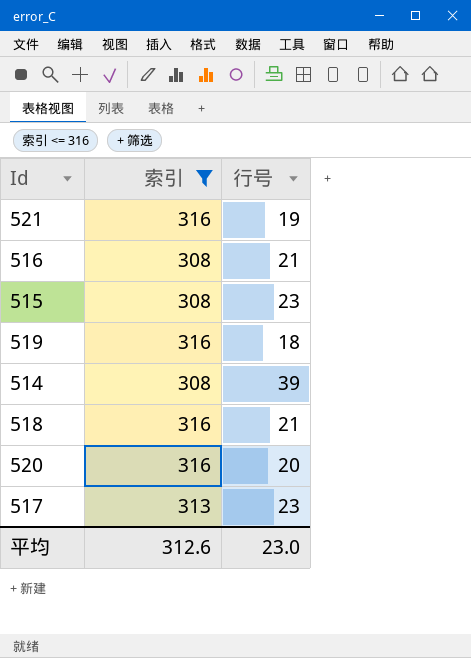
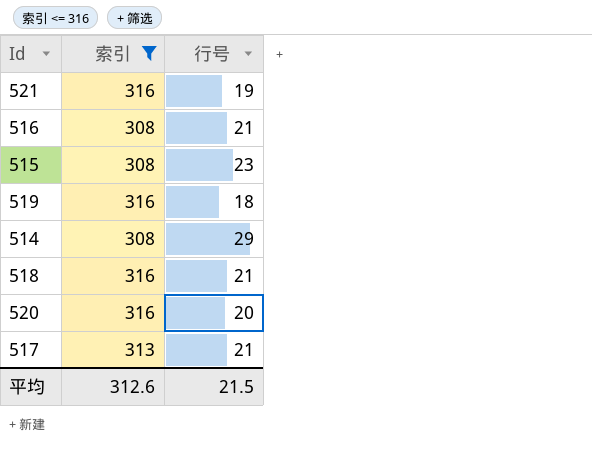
514 | 行号: 39 -> 29
517 | 行号: 23 -> 21
平均 | 行号: 23.0 -> 21.5

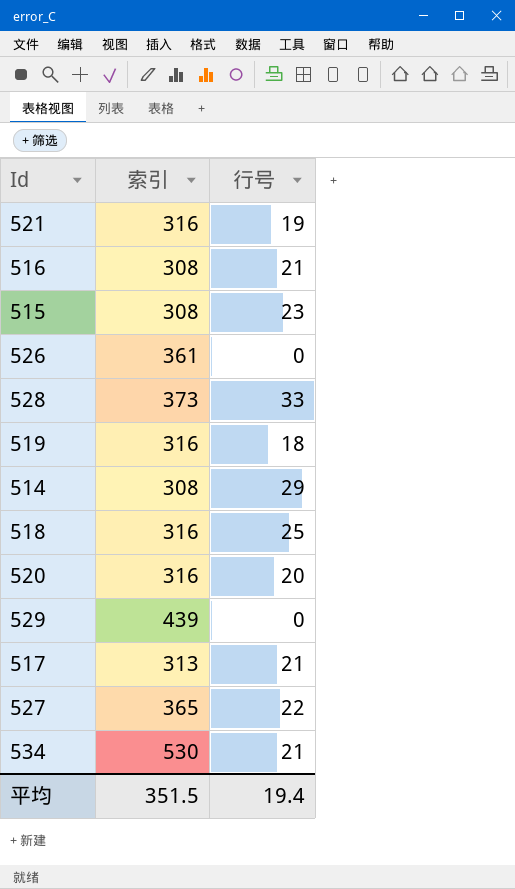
filter: 索引 <= 316 -> none
518 | 行号: 21 -> 25
平均 | 索引: 312.6 -> 351.5
平均 | 行号: 21.5 -> 19.4

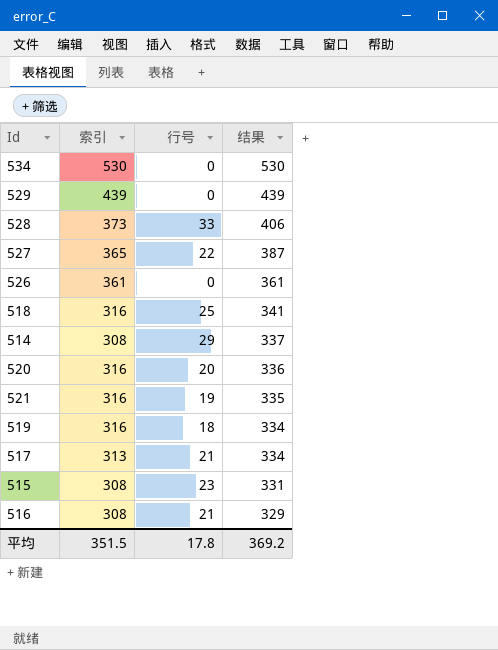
row order: none -> 结果 descending
column 结果 | formula: none -> [索引] + [行号]
534 | 行号: 21 -> 0
平均 | 行号: 19.4 -> 17.8

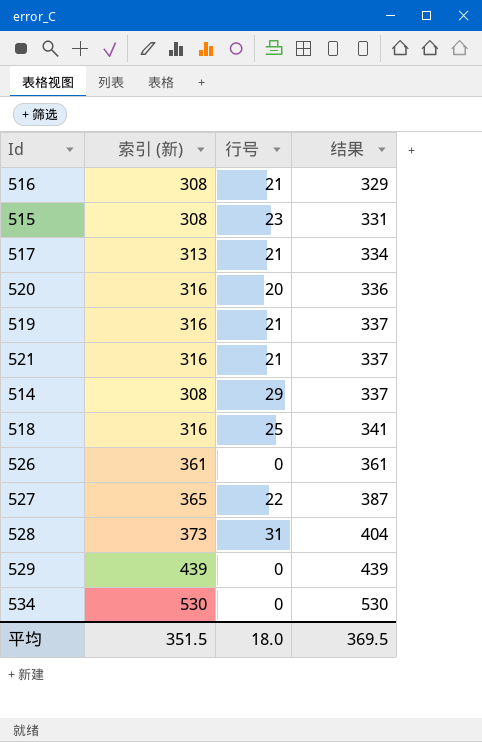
row order: 结果 descending -> 结果 ascending
column name: 索引 -> 索引 (新)
519 | 行号: 18 -> 21
519 | 结果: 334 -> 337
521 | 行号: 19 -> 21
521 | 结果: 335 -> 337
528 | 行号: 33 -> 31
528 | 结果: 406 -> 404
平均 | 行号: 17.8 -> 18.0
平均 | 结果: 369.2 -> 369.5

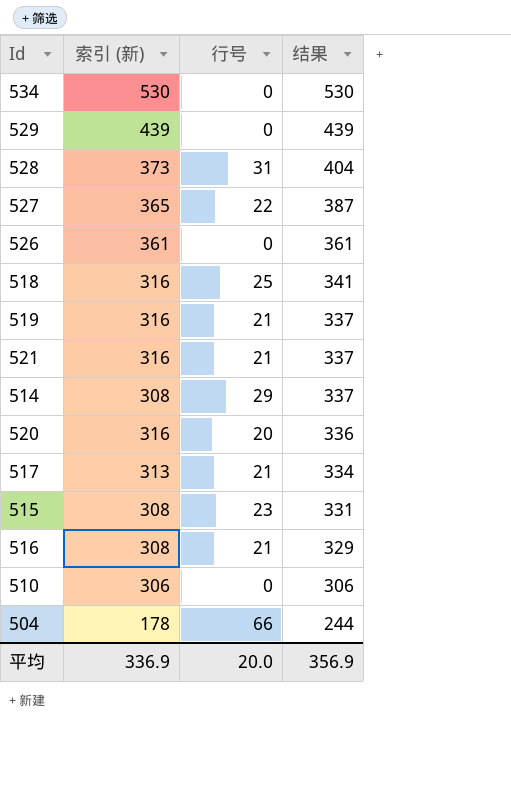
row order: 结果 ascending -> 结果 descending
row 510: none -> 306 | 0 | 306
row 504: none -> 178 | 66 | 244
平均 | 索引 (新): 351.5 -> 336.9
平均 | 行号: 18.0 -> 20.0
平均 | 结果: 369.5 -> 356.9

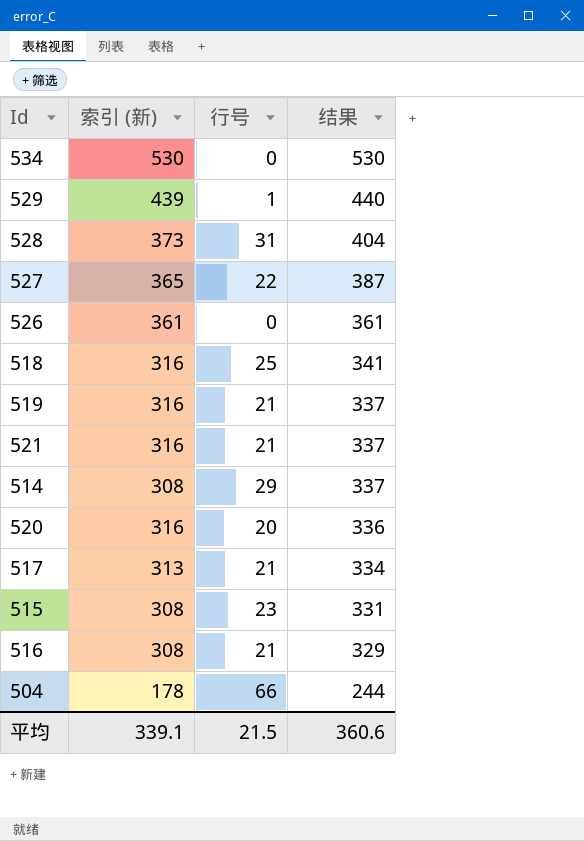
row 510: 306 | 0 | 306 -> none
529 | 行号: 0 -> 1
529 | 结果: 439 -> 440
平均 | 索引 (新): 336.9 -> 339.1
平均 | 行号: 20.0 -> 21.5
平均 | 结果: 356.9 -> 360.6

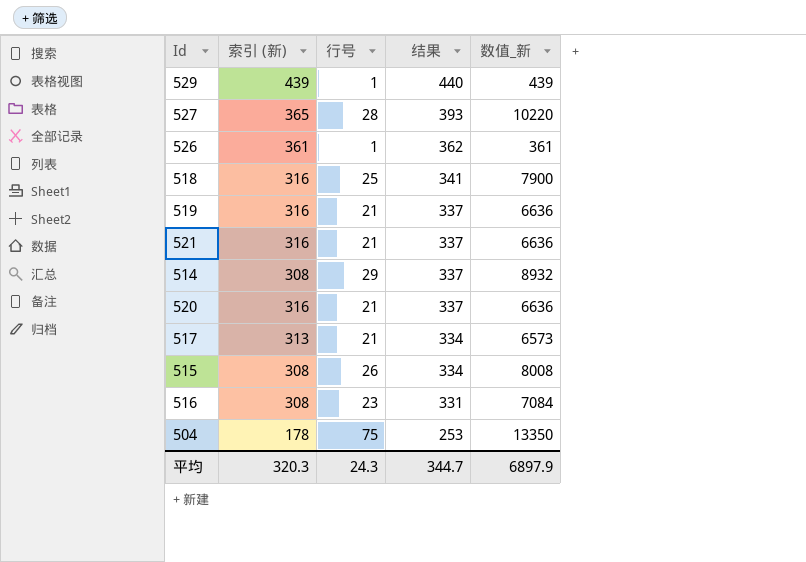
column 数值_新 | formula: none -> [索引 (新)] * [行号]
row 534: 530 | 0 | 530 -> none
row 528: 373 | 31 | 404 -> none
527 | 行号: 22 -> 28
527 | 结果: 387 -> 393
526 | 行号: 0 -> 1
526 | 结果: 361 -> 362
520 | 行号: 20 -> 21
520 | 结果: 336 -> 337
515 | 行号: 23 -> 26
515 | 结果: 331 -> 334
516 | 行号: 21 -> 23
516 | 结果: 329 -> 331
504 | 行号: 66 -> 75
504 | 结果: 244 -> 253
平均 | 索引 (新): 339.1 -> 320.3
平均 | 行号: 21.5 -> 24.3
平均 | 结果: 360.6 -> 344.7

